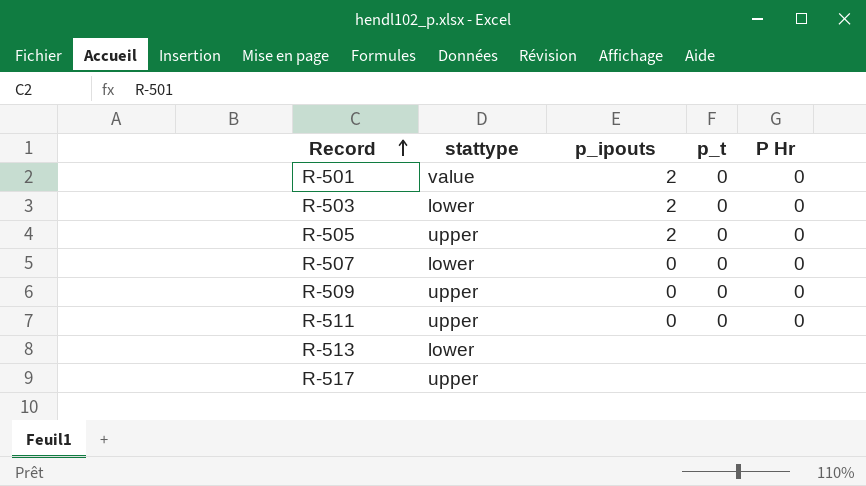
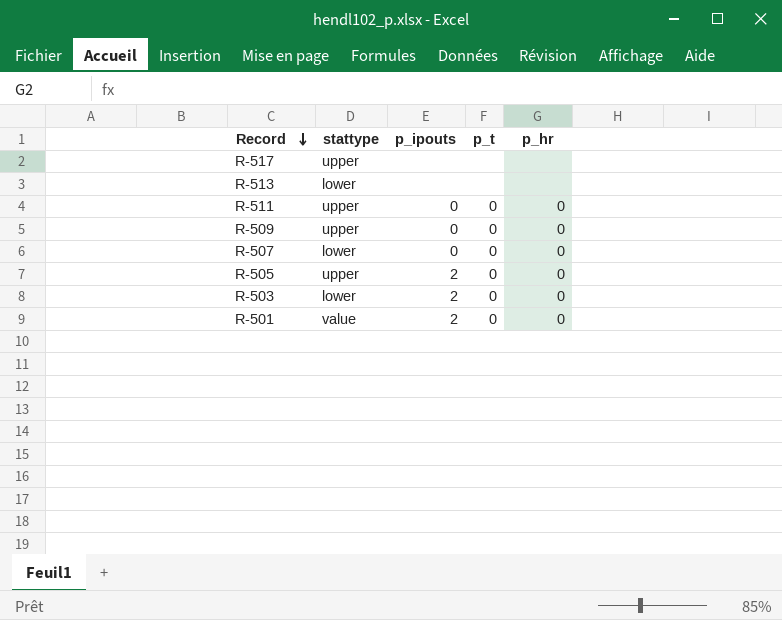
row order: Record ascending -> Record descending
column name: P Hr -> p_hr

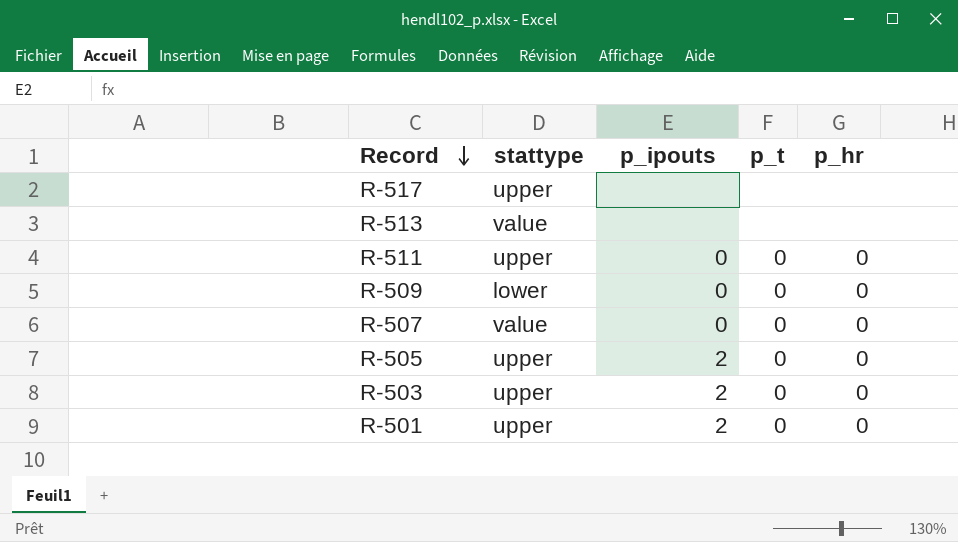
R-513 | stattype: lower -> value
R-509 | stattype: upper -> lower
R-507 | stattype: lower -> value
R-503 | stattype: lower -> upper
R-501 | stattype: value -> upper

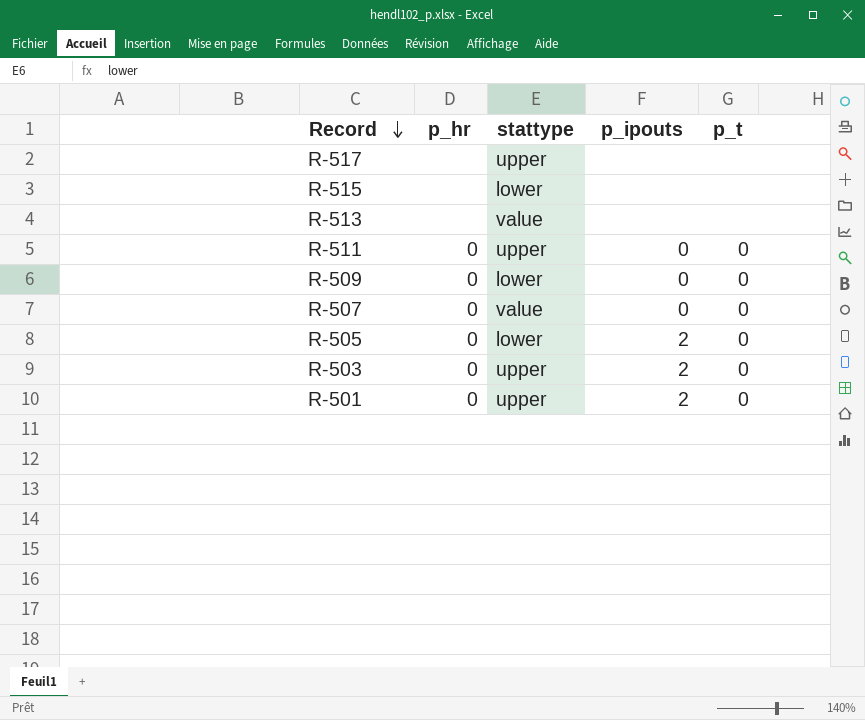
column p_hr | position: 5 -> 2
row R-515: none -> none | lower | none | none
R-505 | stattype: upper -> lower

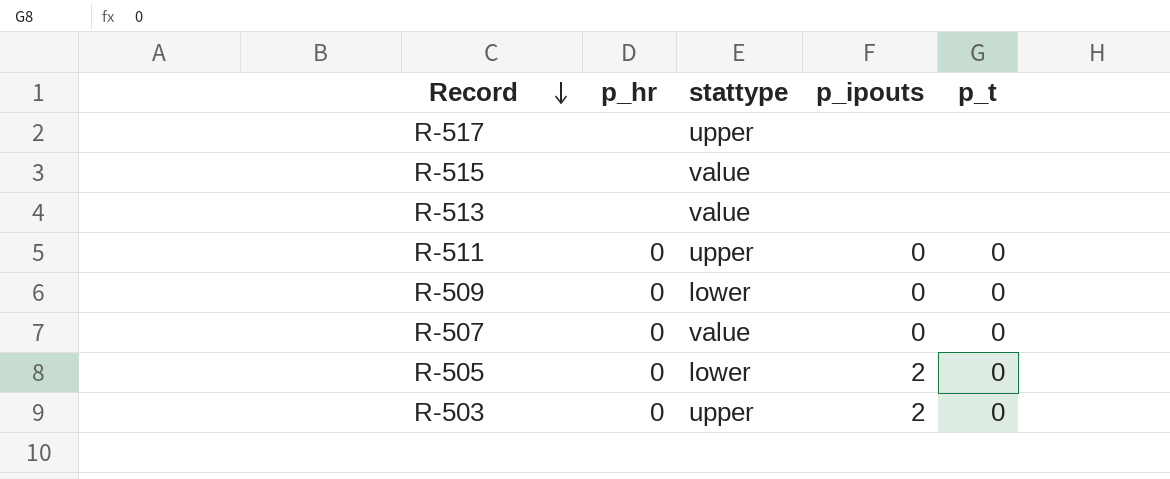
row R-501: 0 | upper | 2 | 0 -> none
R-515 | stattype: lower -> value

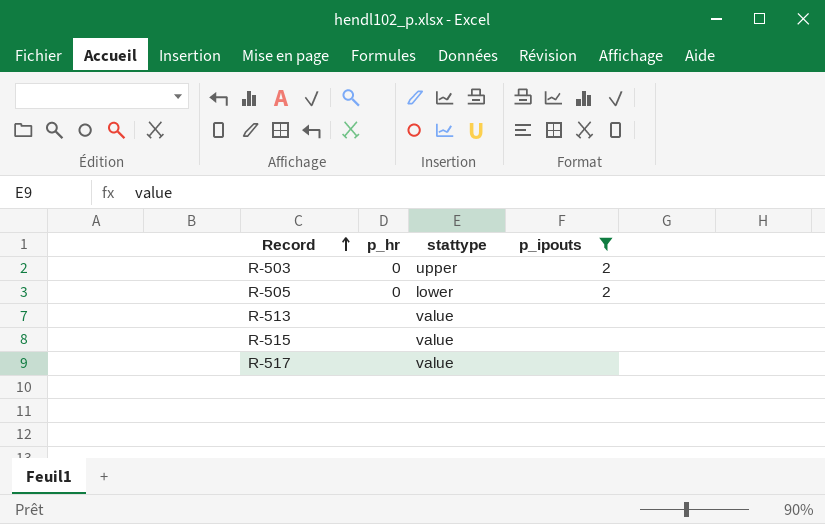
filter: none -> p_ipouts != 0
row order: Record descending -> Record ascending
column p_t | position: 5 -> none
R-517 | stattype: upper -> value

